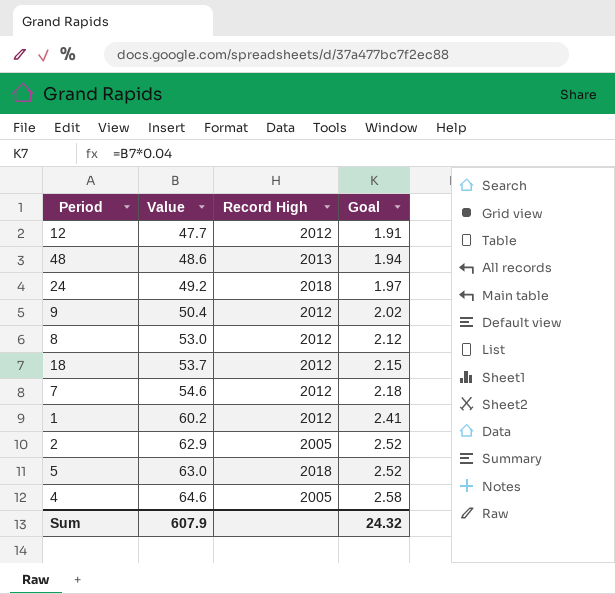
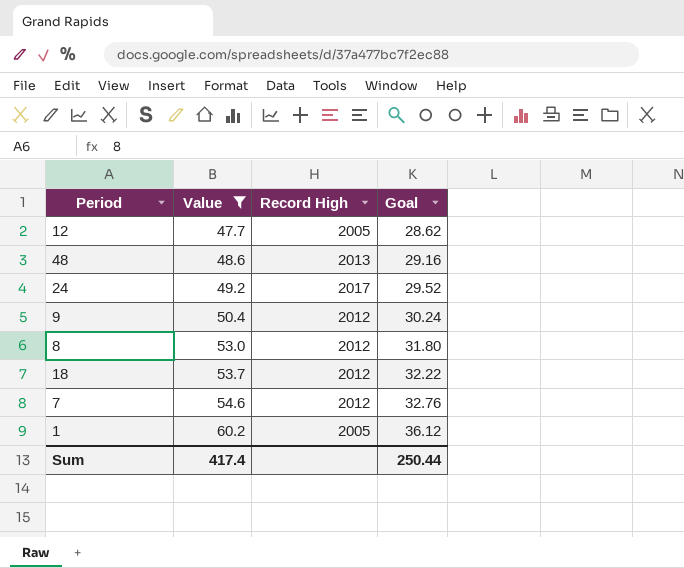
filter: none -> Value <= 60.2
column Goal | formula: [Value] * 0.04 -> [Value] * 0.6
12 | Record High: 2012 -> 2005
24 | Record High: 2018 -> 2017
1 | Record High: 2012 -> 2005
Sum | Value: 607.9 -> 417.4
Sum | Goal: 24.32 -> 250.44

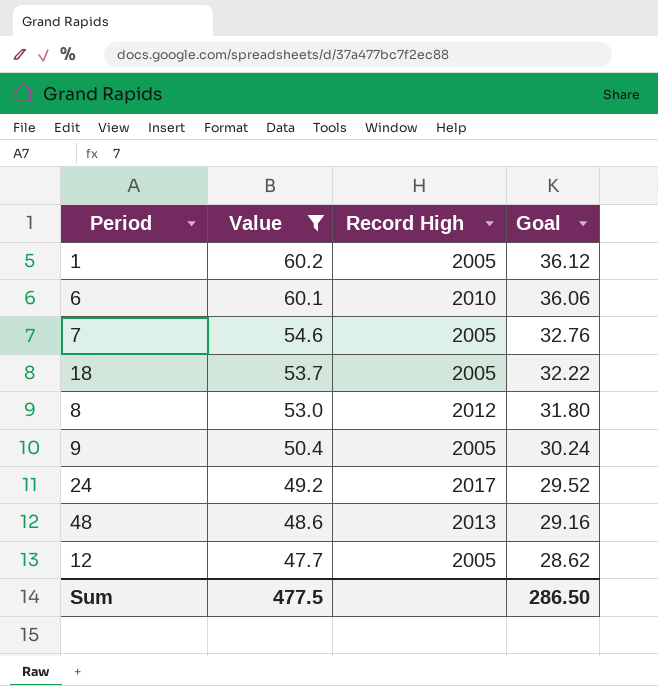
row order: Value ascending -> Value descending
row 6: none -> 60.1 | 2010 | 36.06
7 | Record High: 2012 -> 2005
18 | Record High: 2012 -> 2005
9 | Record High: 2012 -> 2005
Sum | Value: 417.4 -> 477.5
Sum | Goal: 250.44 -> 286.50

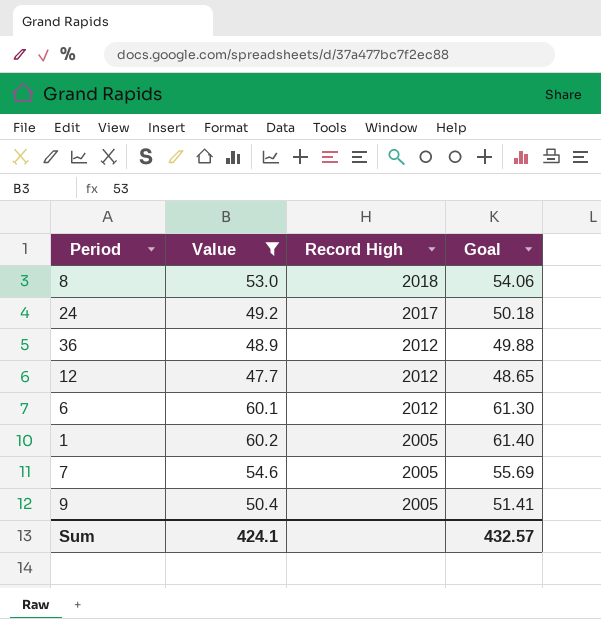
row order: Value descending -> Record High descending
column Goal | formula: [Value] * 0.6 -> [Value] * 1.02
row 18: 53.7 | 2005 | 32.22 -> none
row 48: 48.6 | 2013 | 29.16 -> none
8 | Record High: 2012 -> 2018
row 36: none -> 48.9 | 2012 | 49.88
12 | Record High: 2005 -> 2012
6 | Record High: 2010 -> 2012
Sum | Value: 477.5 -> 424.1
Sum | Goal: 286.50 -> 432.57

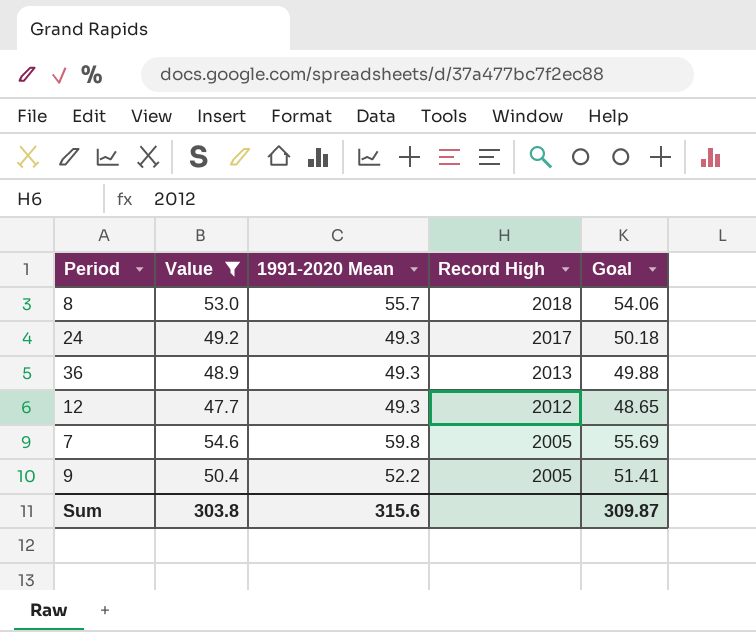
column 1991-2020 Mean | position: none -> 3
row 6: 60.1 | 2012 | 61.30 -> none
row 1: 60.2 | 2005 | 61.40 -> none
36 | Record High: 2012 -> 2013
Sum | Value: 424.1 -> 303.8
Sum | Goal: 432.57 -> 309.87

